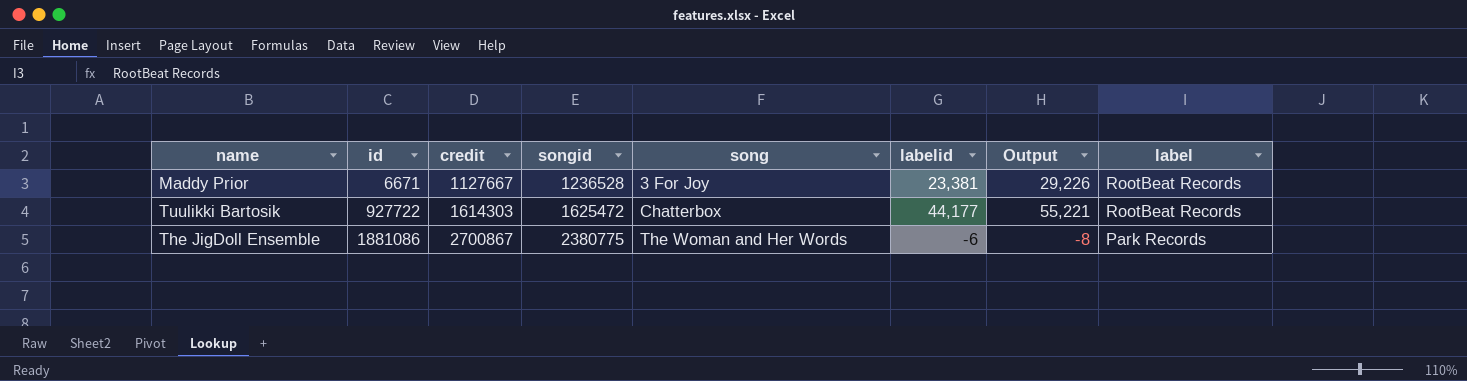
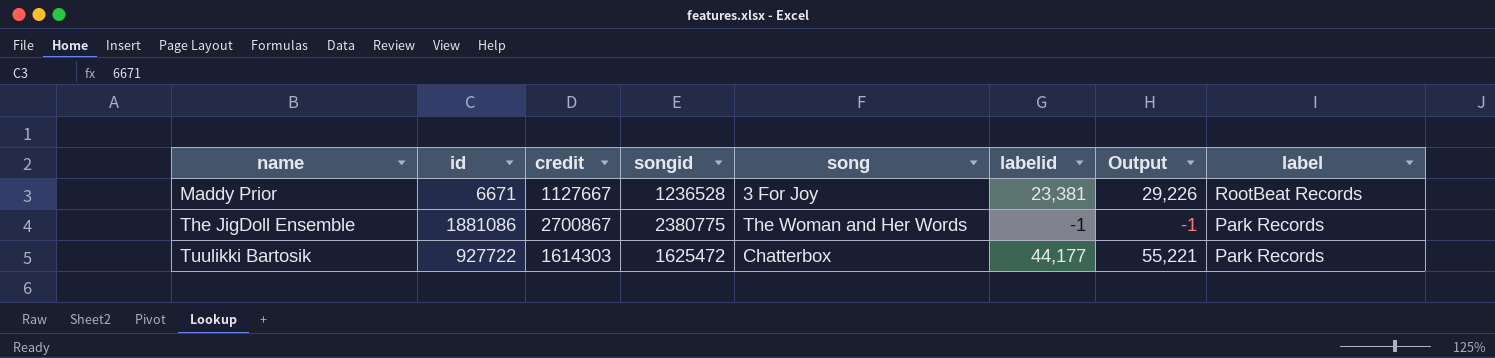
row order: id ascending -> name ascending
The JigDoll Ensemble | labelid: -6 -> -1
The JigDoll Ensemble | Output: -8 -> -1
Tuulikki Bartosik | label: RootBeat Records -> Park Records

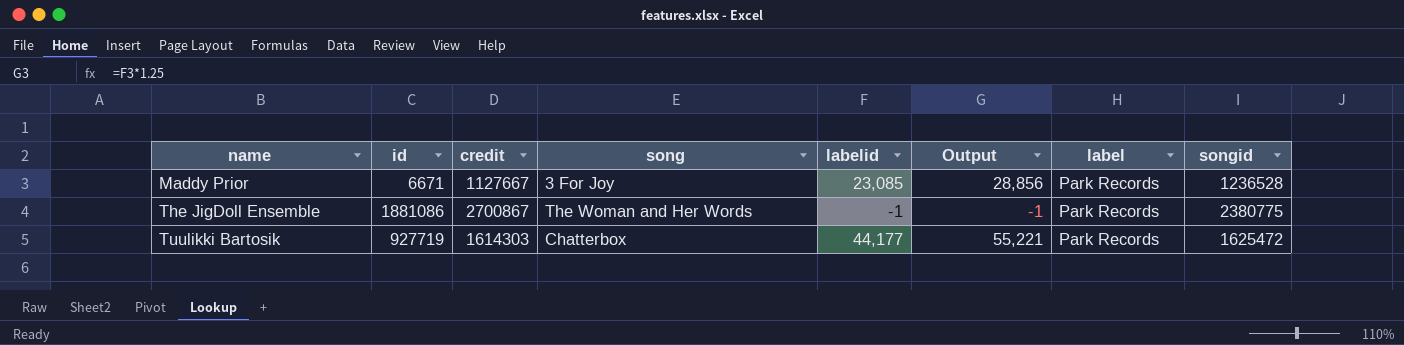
column songid | position: 4 -> 8
Maddy Prior | labelid: 23,381 -> 23,085
Maddy Prior | Output: 29,226 -> 28,856
Maddy Prior | label: RootBeat Records -> Park Records
Tuulikki Bartosik | id: 927722 -> 927719

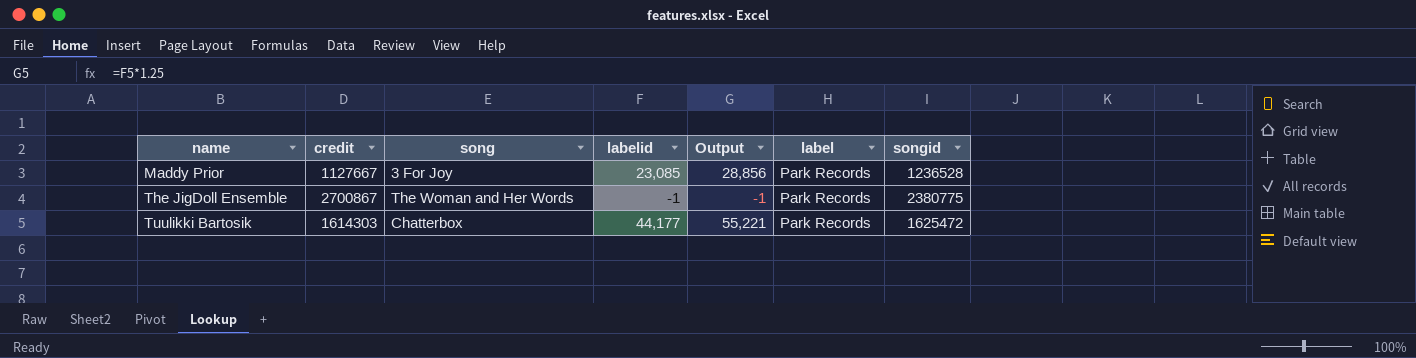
column id | position: 2 -> none

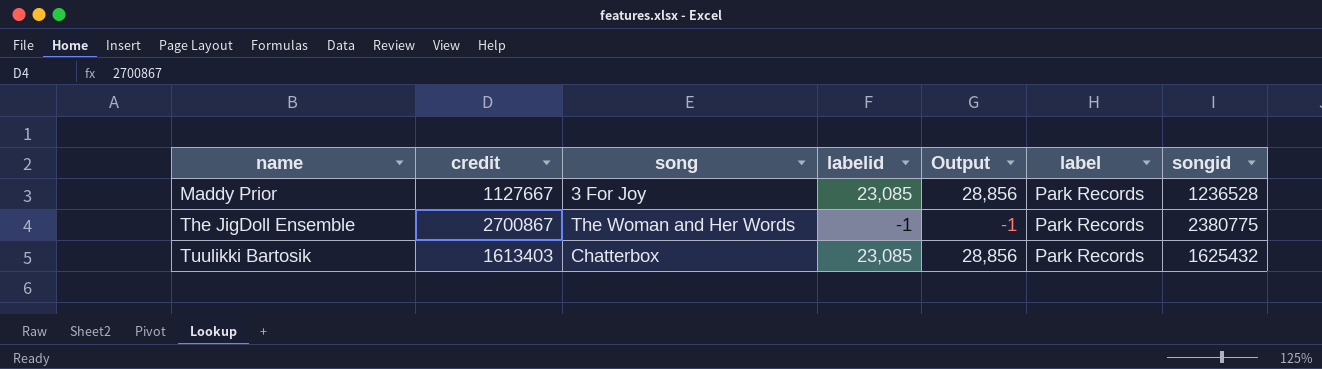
Tuulikki Bartosik | credit: 1614303 -> 1613403
Tuulikki Bartosik | labelid: 44,177 -> 23,085
Tuulikki Bartosik | Output: 55,221 -> 28,856
Tuulikki Bartosik | songid: 1625472 -> 1625432

